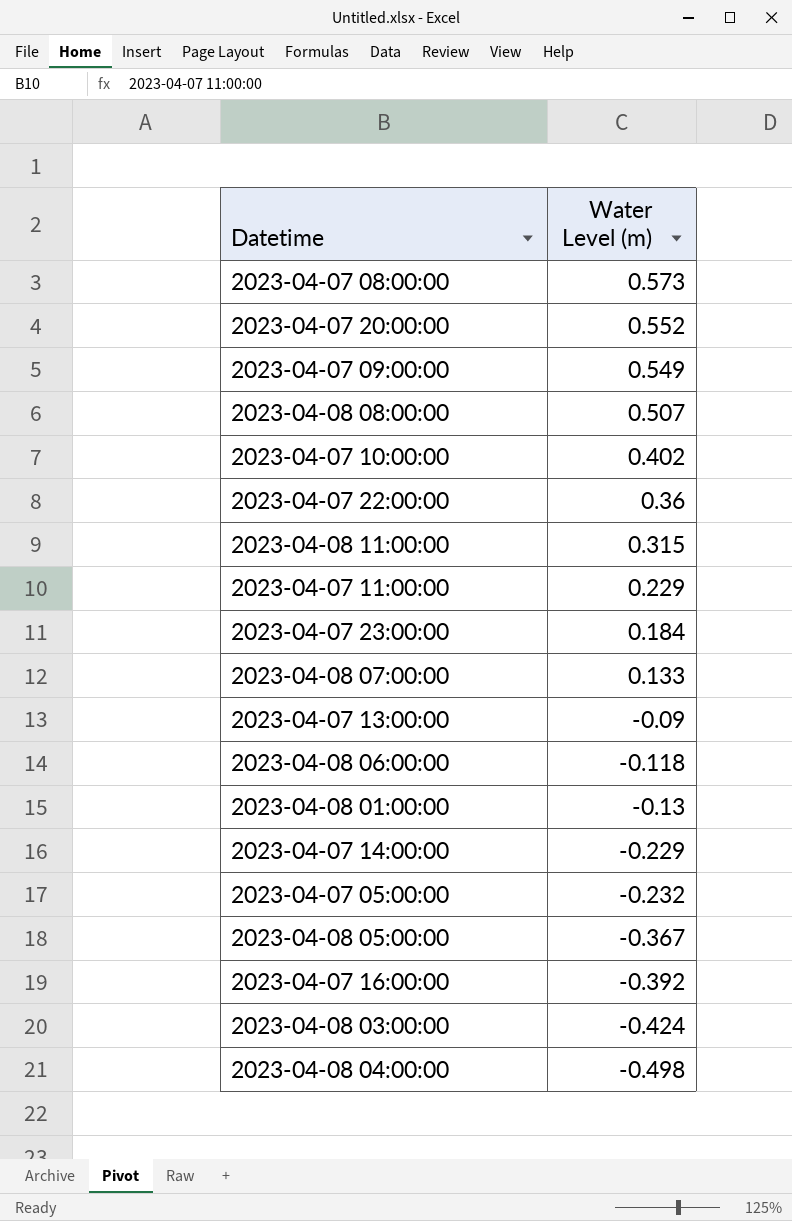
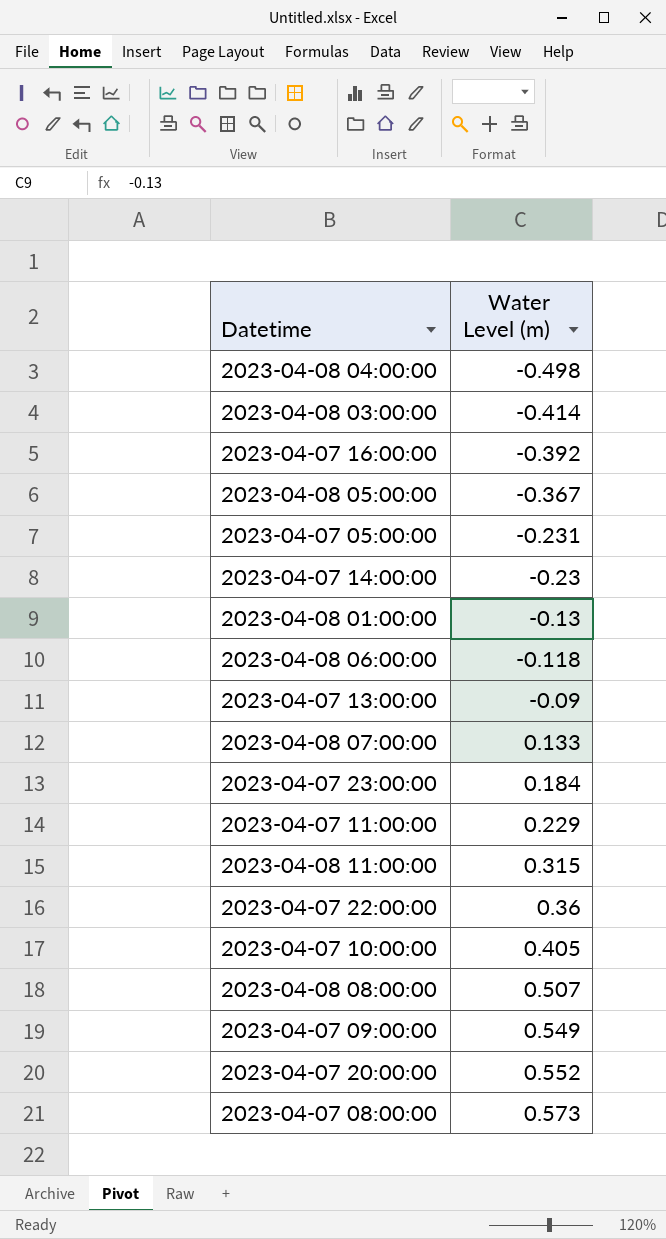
row order: Water Level (m) descending -> Water Level (m) ascending
2023-04-08 03:00:00 | Water Level (m): -0.424 -> -0.414
2023-04-07 05:00:00 | Water Level (m): -0.232 -> -0.231
2023-04-07 14:00:00 | Water Level (m): -0.229 -> -0.23
2023-04-07 10:00:00 | Water Level (m): 0.402 -> 0.405

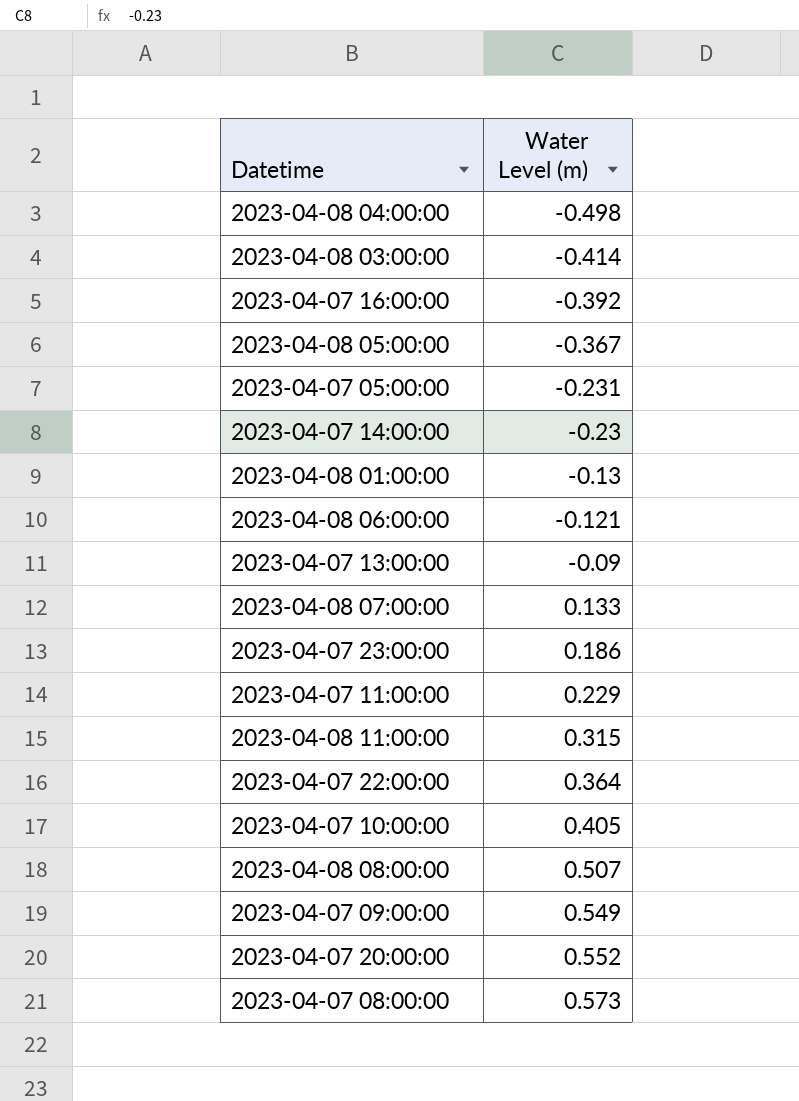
2023-04-08 06:00:00 | Water Level (m): -0.118 -> -0.121
2023-04-07 23:00:00 | Water Level (m): 0.184 -> 0.186
2023-04-07 22:00:00 | Water Level (m): 0.36 -> 0.364

